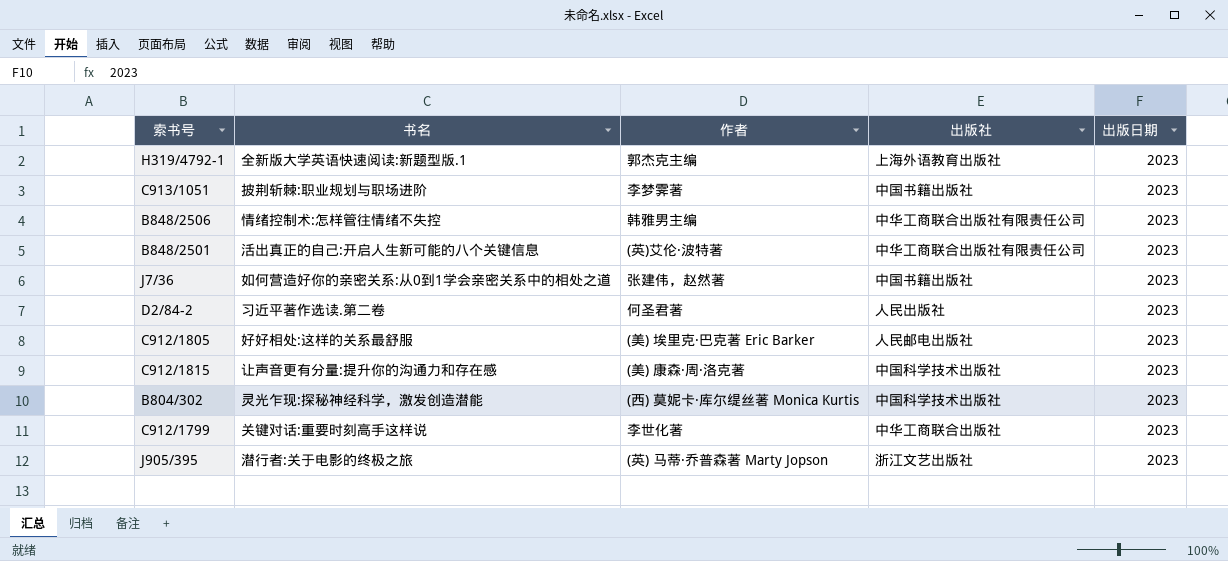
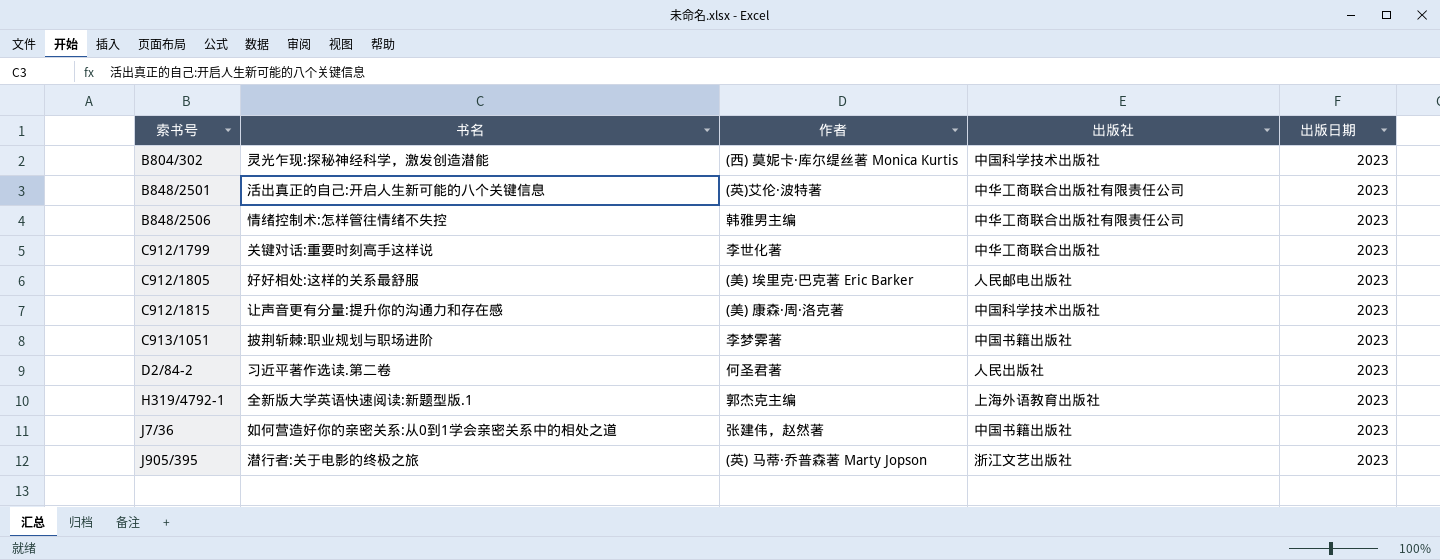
row order: none -> 索书号 ascending

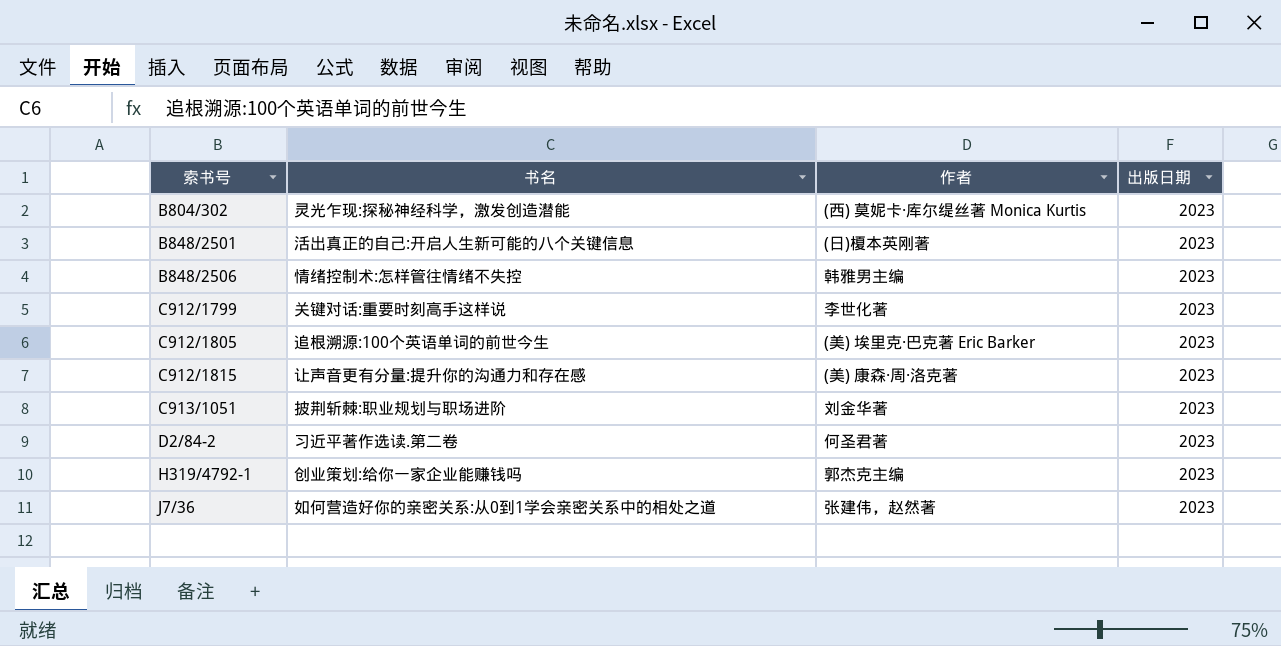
column 出版社 | position: 4 -> none
row J905/395: 潜行者:关于电影的终极之旅 | (英) 马蒂·乔普森著 Marty Jopson | 浙江文艺出版社 | 2023 -> none
B848/2501 | 作者: (英)艾伦·波特著 -> (日)榎本英刚著
C912/1805 | 书名: 好好相处:这样的关系最舒服 -> 追根溯源:100个英语单词的前世今生
C913/1051 | 作者: 李梦霁著 -> 刘金华著
H319/4792-1 | 书名: 全新版大学英语快速阅读:新题型版.1 -> 创业策划:给你一家企业能赚钱吗

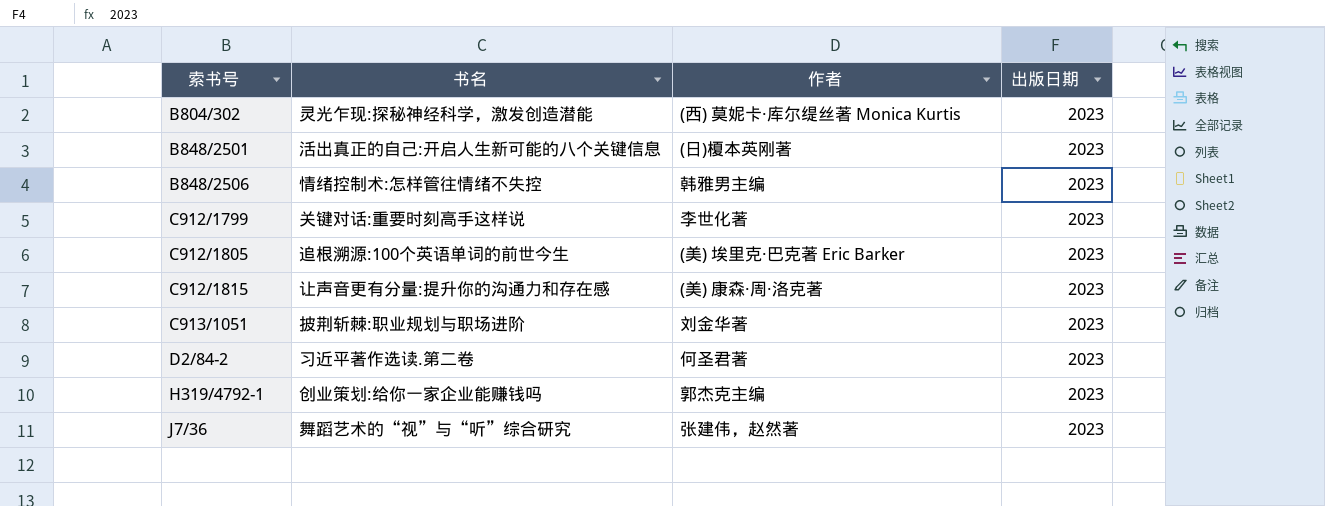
J7/36 | 书名: 如何营造好你的亲密关系:从0到1学会亲密关系中的相处之道 -> 舞蹈艺术的“视”与“听”综合研究

